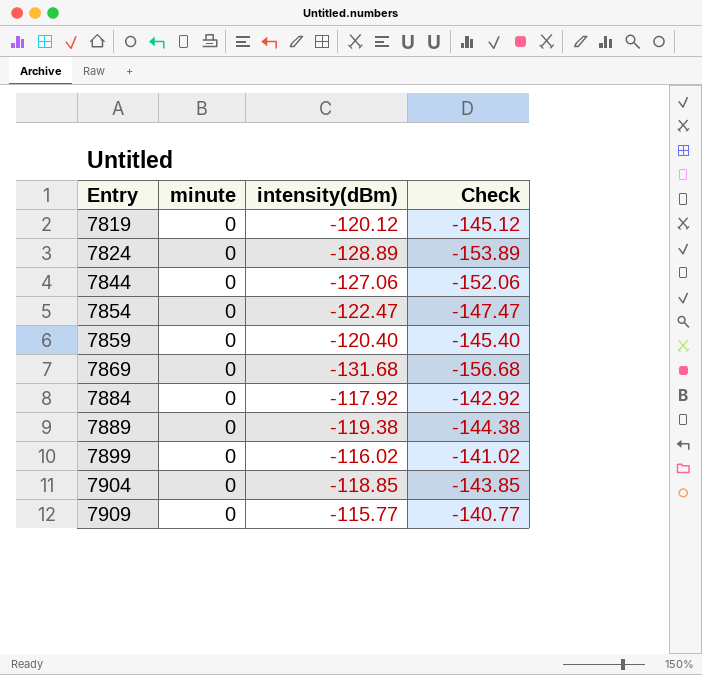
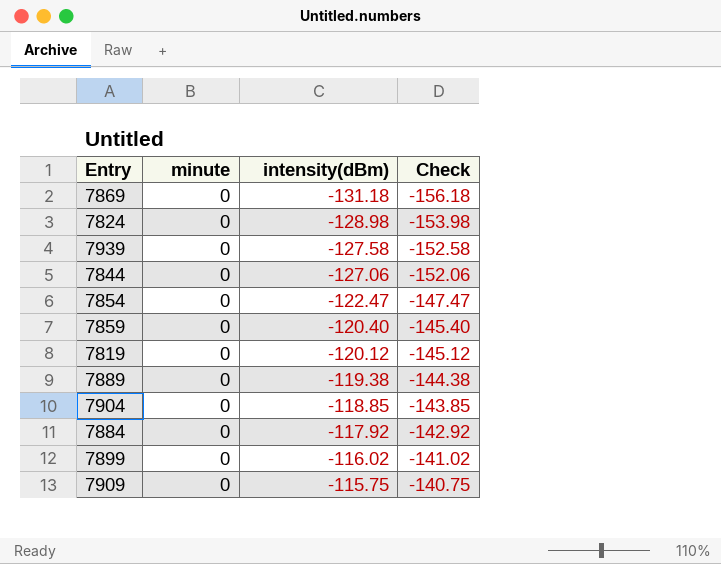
row order: Entry ascending -> intensity(dBm) ascending
7869 | intensity(dBm): -131.68 -> -131.18
7869 | Check: -156.68 -> -156.18
7824 | intensity(dBm): -128.89 -> -128.98
7824 | Check: -153.89 -> -153.98
row 7939: none -> 0 | -127.58 | -152.58
7909 | intensity(dBm): -115.77 -> -115.75
7909 | Check: -140.77 -> -140.75

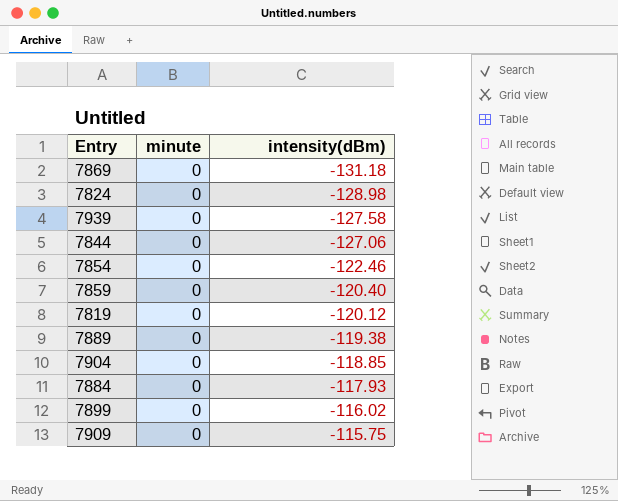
column Check | formula: [intensity(dBm)] - 25 -> none
7854 | intensity(dBm): -122.47 -> -122.46
7884 | intensity(dBm): -117.92 -> -117.93

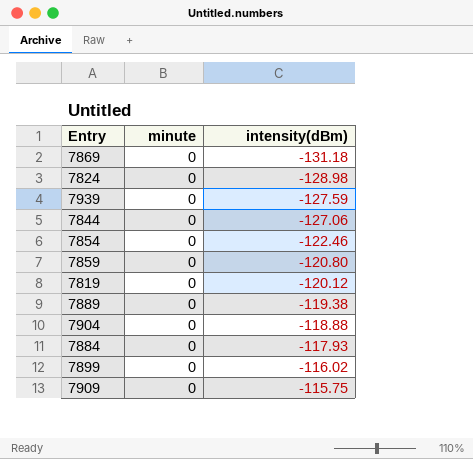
7939 | intensity(dBm): -127.58 -> -127.59
7859 | intensity(dBm): -120.40 -> -120.80
7904 | intensity(dBm): -118.85 -> -118.88

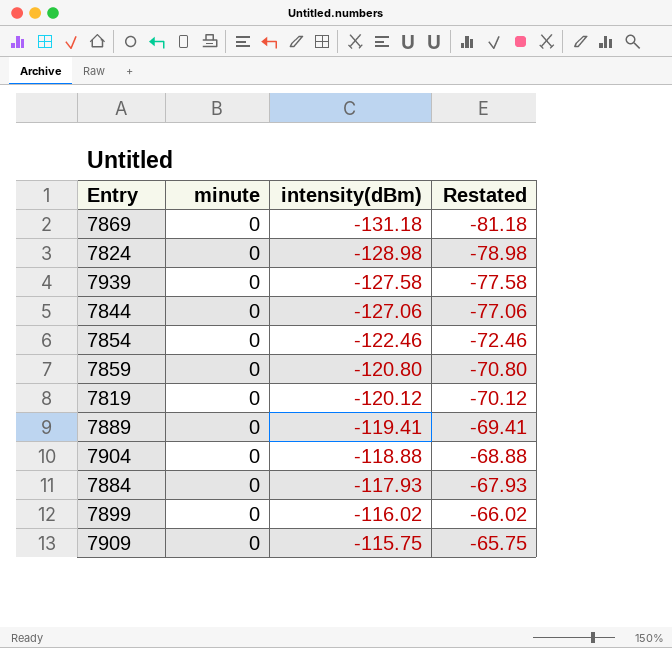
column Restated | formula: none -> [intensity(dBm)] + 50
7939 | intensity(dBm): -127.59 -> -127.58
7889 | intensity(dBm): -119.38 -> -119.41

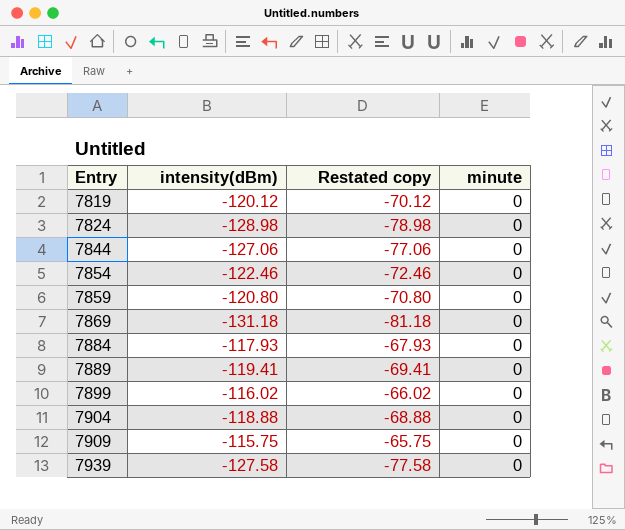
row order: intensity(dBm) ascending -> Entry ascending
column name: Restated -> Restated copy
column minute | position: 2 -> 4

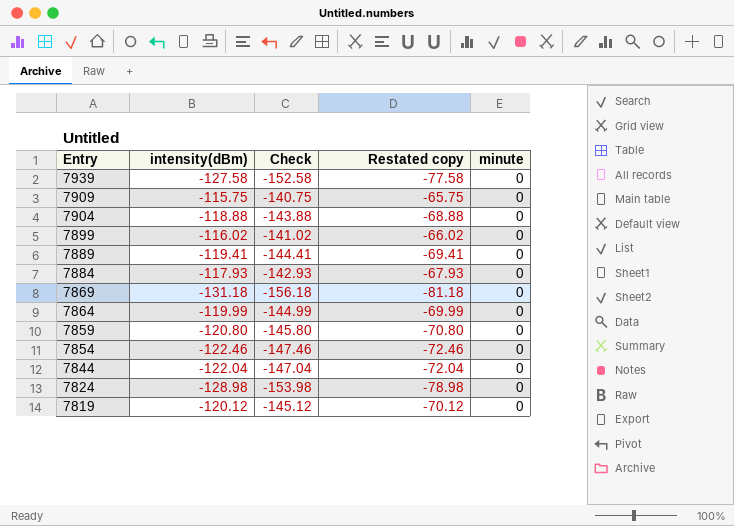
row order: Entry ascending -> Entry descending
column Check | formula: none -> [intensity(dBm)] - 25
row 7864: none -> -119.99 | -144.99 | -69.99 | 0
7844 | intensity(dBm): -127.06 -> -122.04
7844 | Restated copy: -77.06 -> -72.04

